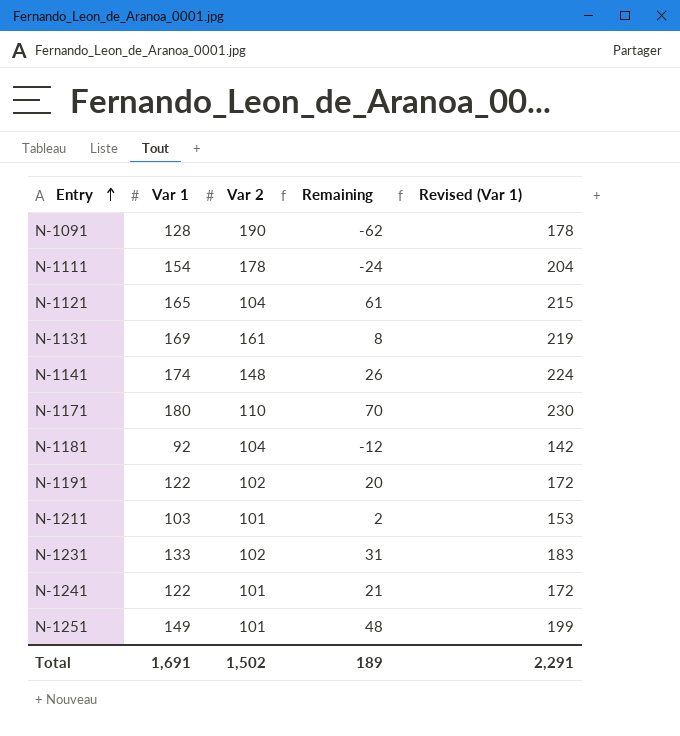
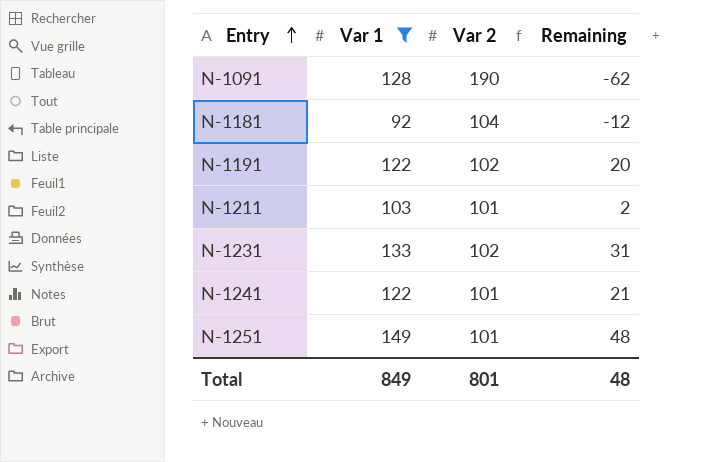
filter: none -> Var 1 <= 149
column Revised (Var 1) | formula: [Var 1] + 50 -> none
Total | Var 1: 1,691 -> 849
Total | Var 2: 1,502 -> 801
Total | Remaining: 189 -> 48

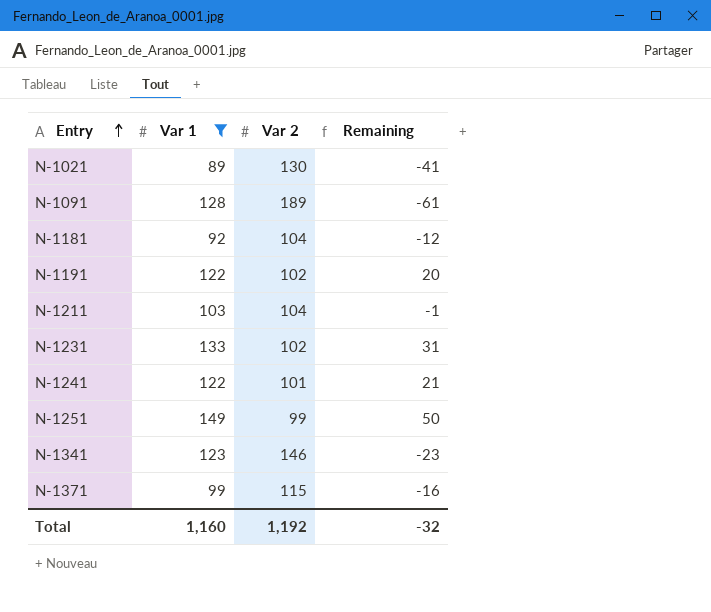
row N-1021: none -> 89 | 130 | -41
N-1091 | Var 2: 190 -> 189
N-1091 | Remaining: -62 -> -61
N-1211 | Var 2: 101 -> 104
N-1211 | Remaining: 2 -> -1
N-1251 | Var 2: 101 -> 99
N-1251 | Remaining: 48 -> 50
row N-1341: none -> 123 | 146 | -23
row N-1371: none -> 99 | 115 | -16
Total | Var 1: 849 -> 1,160
Total | Var 2: 801 -> 1,192
Total | Remaining: 48 -> -32

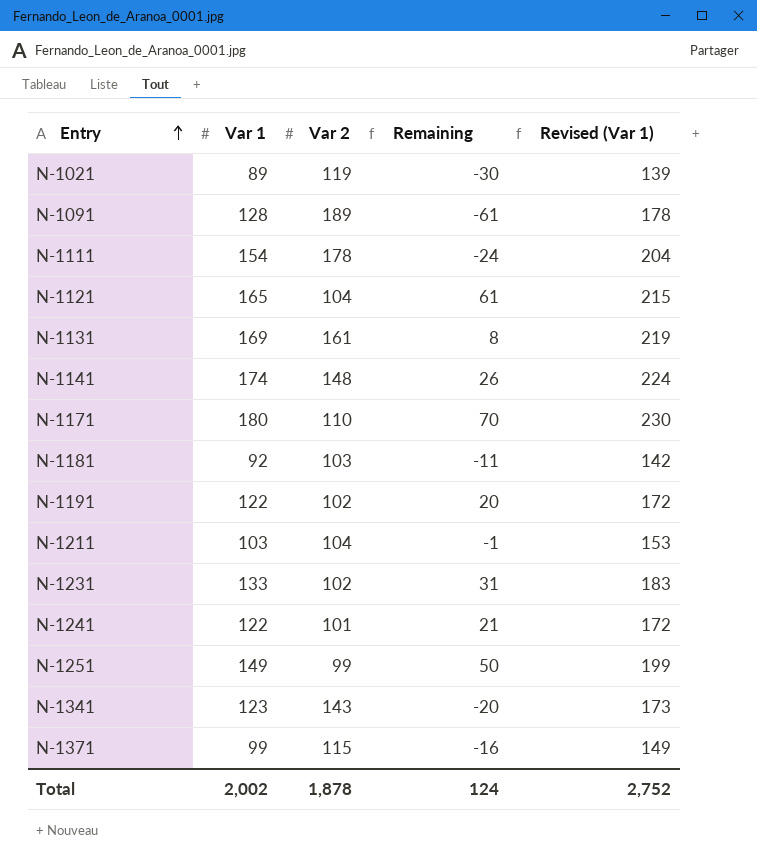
filter: Var 1 <= 149 -> none
column Revised (Var 1) | formula: none -> [Var 1] + 50
N-1021 | Var 2: 130 -> 119
N-1021 | Remaining: -41 -> -30
N-1181 | Var 2: 104 -> 103
N-1181 | Remaining: -12 -> -11
N-1341 | Var 2: 146 -> 143
N-1341 | Remaining: -23 -> -20
Total | Var 1: 1,160 -> 2,002
Total | Var 2: 1,192 -> 1,878
Total | Remaining: -32 -> 124

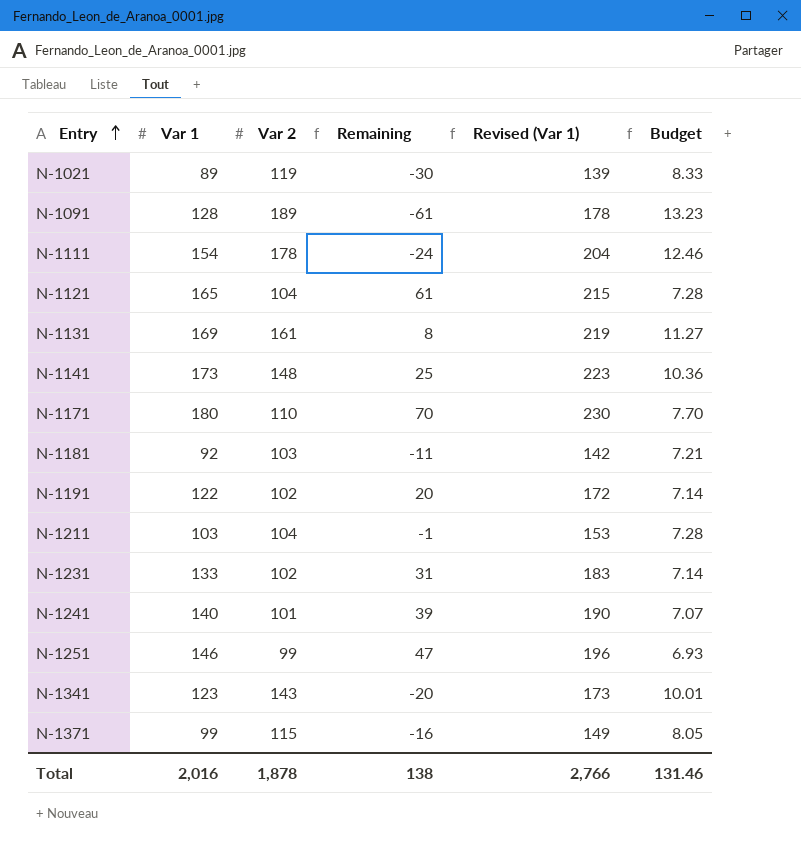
column Budget | formula: none -> [Var 2] * 0.07
N-1141 | Var 1: 174 -> 173
N-1141 | Remaining: 26 -> 25
N-1141 | Revised (Var 1): 224 -> 223
N-1241 | Var 1: 122 -> 140
N-1241 | Remaining: 21 -> 39
N-1241 | Revised (Var 1): 172 -> 190
N-1251 | Var 1: 149 -> 146
N-1251 | Remaining: 50 -> 47
N-1251 | Revised (Var 1): 199 -> 196
Total | Var 1: 2,002 -> 2,016
Total | Remaining: 124 -> 138
Total | Revised (Var 1): 2,752 -> 2,766

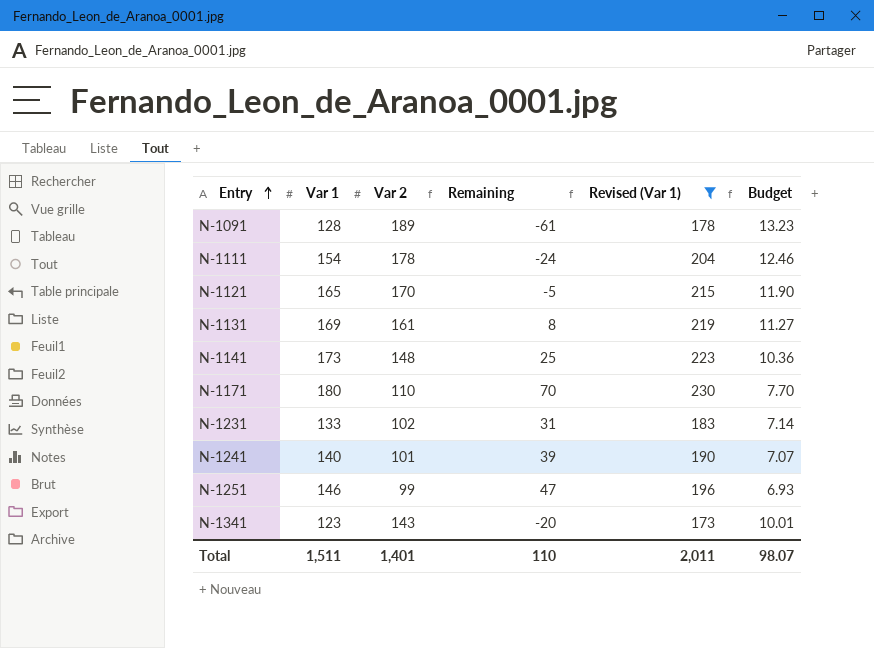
filter: none -> Revised (Var 1) >= 173
N-1121 | Var 2: 104 -> 170
N-1121 | Remaining: 61 -> -5
N-1121 | Budget: 7.28 -> 11.90
Total | Var 1: 2,016 -> 1,511
Total | Var 2: 1,878 -> 1,401
Total | Remaining: 138 -> 110
Total | Revised (Var 1): 2,766 -> 2,011
Total | Budget: 131.46 -> 98.07

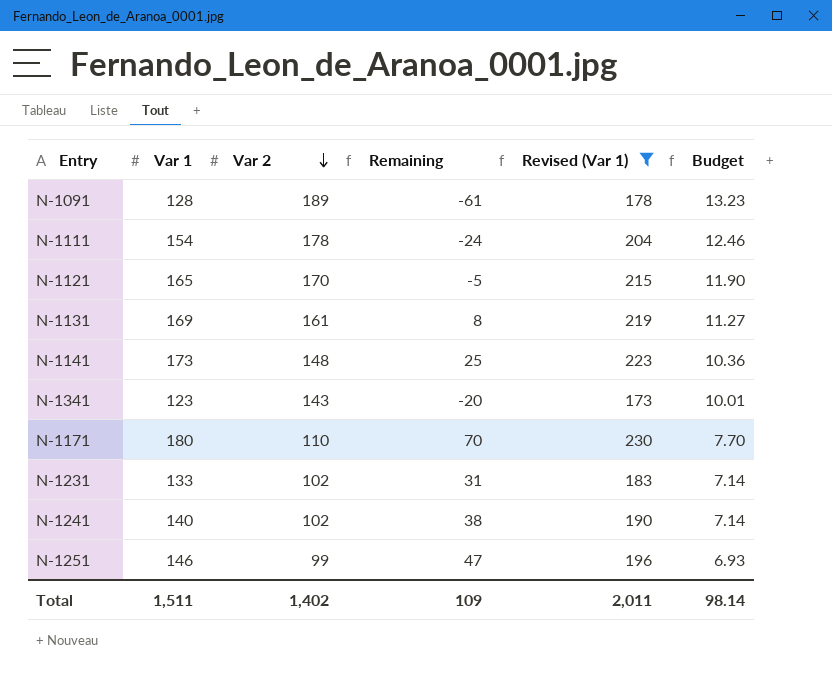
row order: Entry ascending -> Var 2 descending
N-1241 | Var 2: 101 -> 102
N-1241 | Remaining: 39 -> 38
N-1241 | Budget: 7.07 -> 7.14
Total | Var 2: 1,401 -> 1,402
Total | Remaining: 110 -> 109
Total | Budget: 98.07 -> 98.14

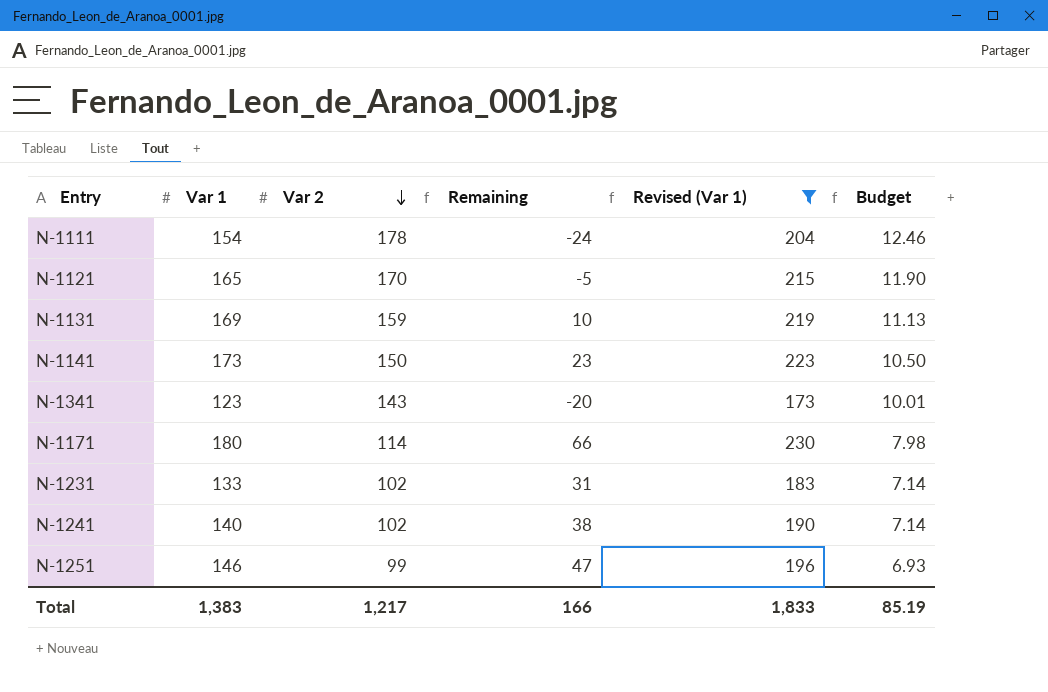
row N-1091: 128 | 189 | -61 | 178 | 13.23 -> none
N-1131 | Var 2: 161 -> 159
N-1131 | Remaining: 8 -> 10
N-1131 | Budget: 11.27 -> 11.13
N-1141 | Var 2: 148 -> 150
N-1141 | Remaining: 25 -> 23
N-1141 | Budget: 10.36 -> 10.50
N-1171 | Var 2: 110 -> 114
N-1171 | Remaining: 70 -> 66
N-1171 | Budget: 7.70 -> 7.98
Total | Var 1: 1,511 -> 1,383
Total | Var 2: 1,402 -> 1,217
Total | Remaining: 109 -> 166
Total | Revised (Var 1): 2,011 -> 1,833
Total | Budget: 98.14 -> 85.19

